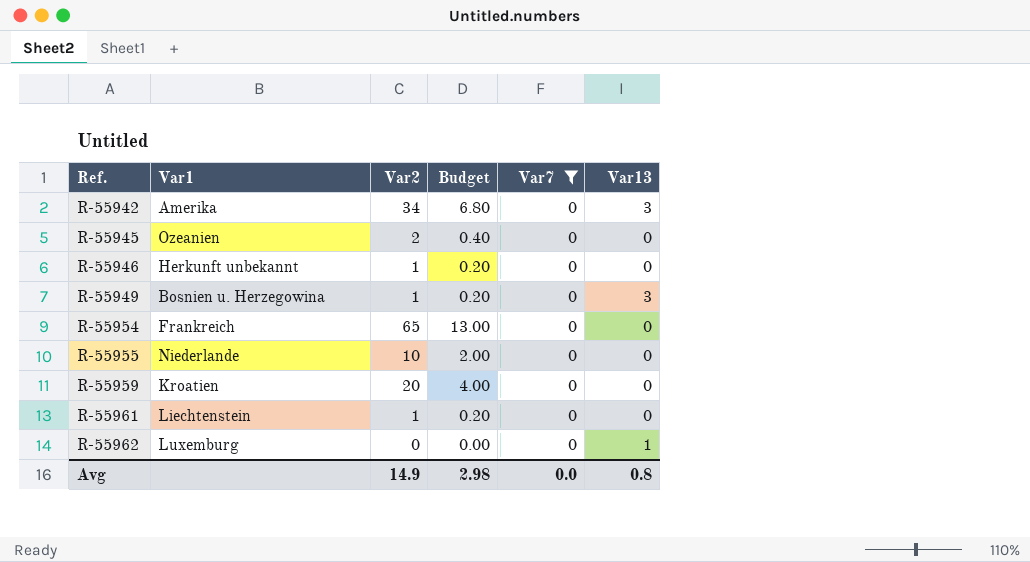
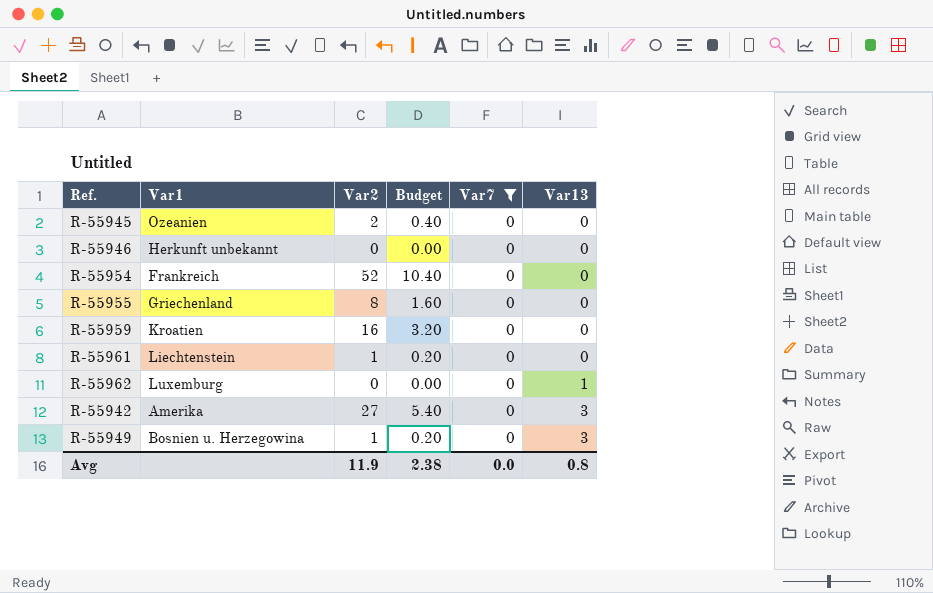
row order: Ref. ascending -> Var13 ascending
R-55946 | Var2: 1 -> 0
R-55946 | Budget: 0.20 -> 0.00
R-55954 | Var2: 65 -> 52
R-55954 | Budget: 13.00 -> 10.40
R-55955 | Var1: Niederlande -> Griechenland
R-55955 | Var2: 10 -> 8
R-55955 | Budget: 2.00 -> 1.60
R-55959 | Var2: 20 -> 16
R-55959 | Budget: 4.00 -> 3.20
R-55942 | Var2: 34 -> 27
R-55942 | Budget: 6.80 -> 5.40
Avg | Var2: 14.9 -> 11.9
Avg | Budget: 2.98 -> 2.38

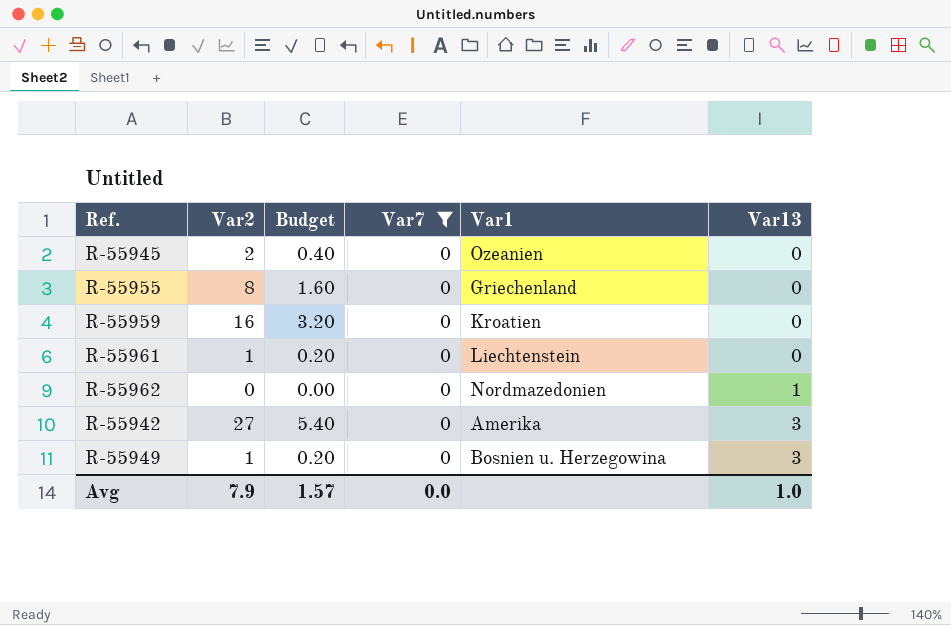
column Var1 | position: 2 -> 5
row R-55946: Herkunft unbekannt | 0 | 0.00 | 0 | 0 -> none
row R-55954: Frankreich | 52 | 10.40 | 0 | 0 -> none
R-55962 | Var1: Luxemburg -> Nordmazedonien
Avg | Var2: 11.9 -> 7.9
Avg | Budget: 2.38 -> 1.57
Avg | Var13: 0.8 -> 1.0

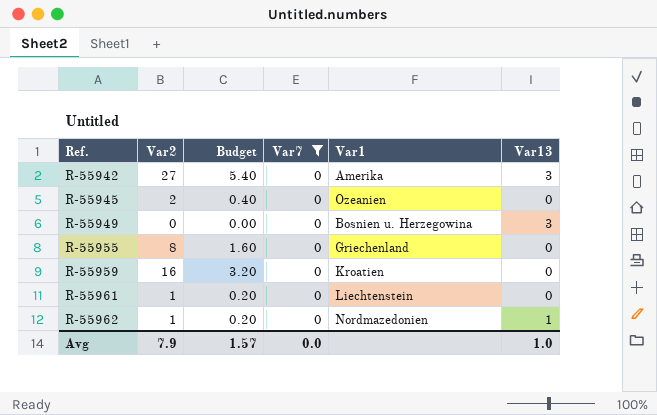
row order: Var13 ascending -> Ref. ascending
R-55949 | Var2: 1 -> 0
R-55949 | Budget: 0.20 -> 0.00
R-55962 | Var2: 0 -> 1
R-55962 | Budget: 0.00 -> 0.20

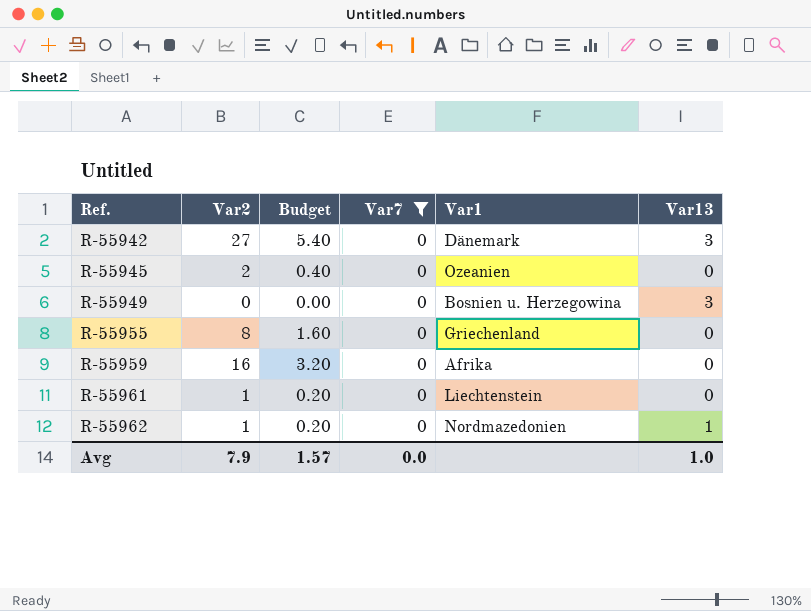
R-55942 | Var1: Amerika -> Dänemark
R-55959 | Var1: Kroatien -> Afrika

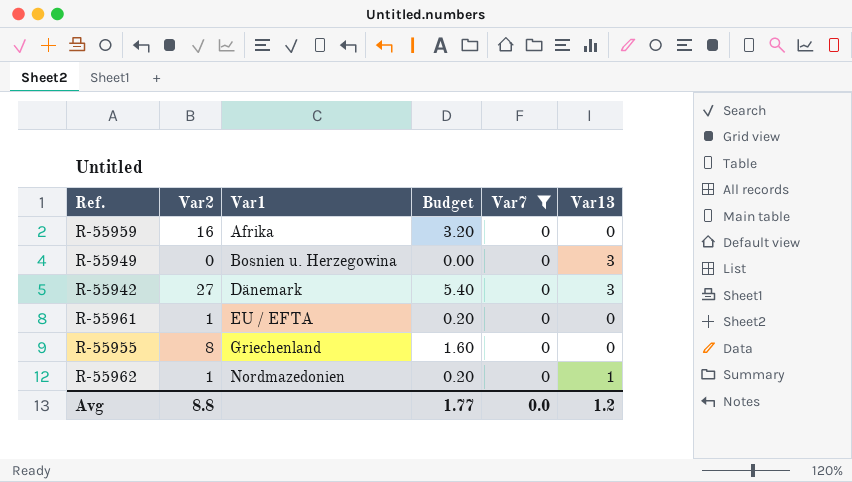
row order: Ref. ascending -> Var1 ascending
column Var1 | position: 5 -> 3
row R-55945: 2 | 0.40 | 0 | Ozeanien | 0 -> none
R-55961 | Var1: Liechtenstein -> EU / EFTA
Avg | Var2: 7.9 -> 8.8
Avg | Budget: 1.57 -> 1.77
Avg | Var13: 1.0 -> 1.2

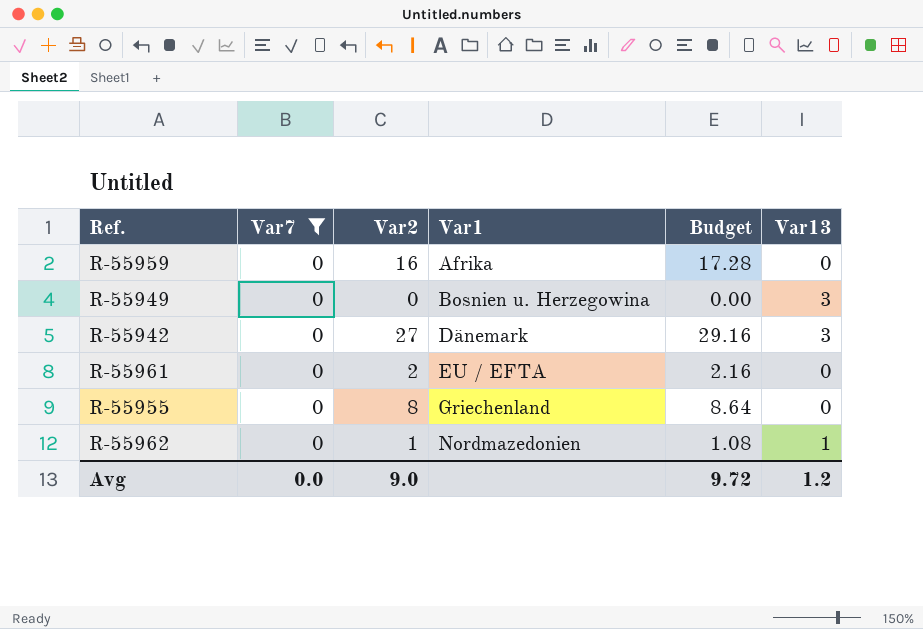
column Var7 | position: 5 -> 2
column Budget | formula: [Var2] * 0.2 -> [Var2] * 1.08
R-55961 | Var2: 1 -> 2
Avg | Var2: 8.8 -> 9.0
Avg | Budget: 1.77 -> 9.72

